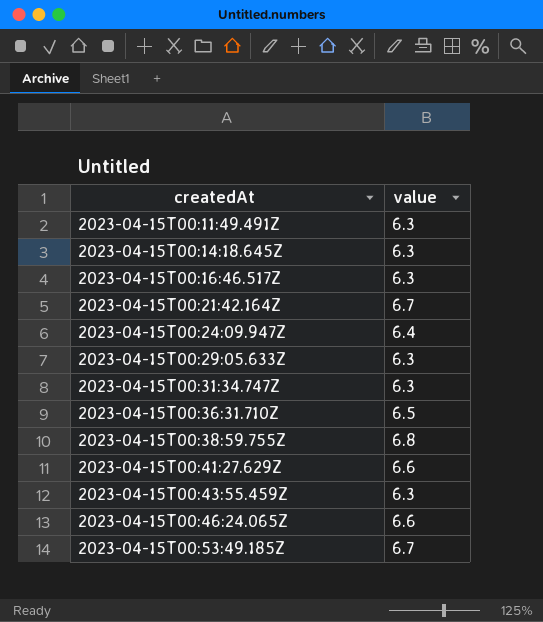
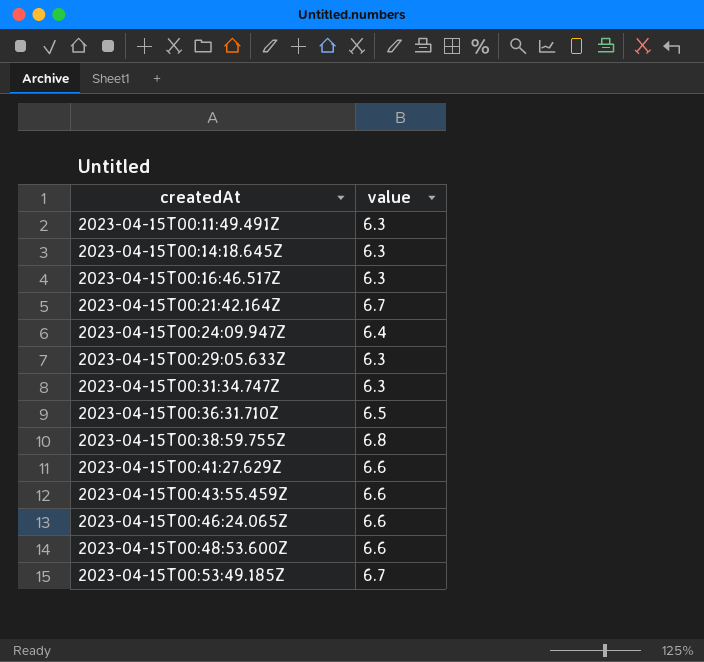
2023-04-15T00:43:55.459Z | value: 6.3 -> 6.6
row 2023-04-15T00:48:53.600Z: none -> 6.6

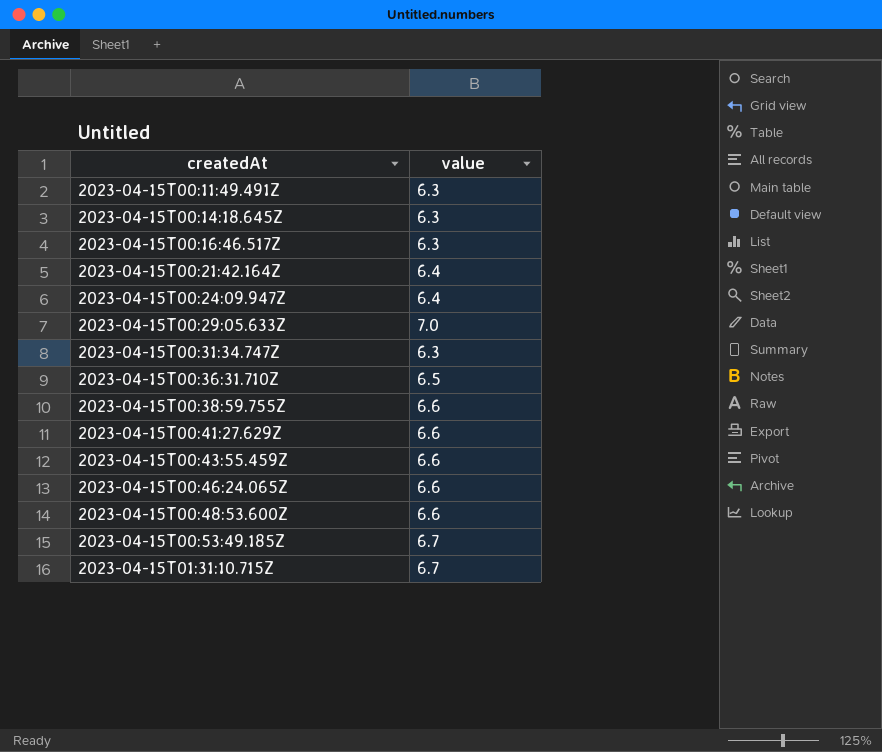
2023-04-15T00:21:42.164Z | value: 6.7 -> 6.4
2023-04-15T00:29:05.633Z | value: 6.3 -> 7.0
2023-04-15T00:38:59.755Z | value: 6.8 -> 6.6
row 2023-04-15T01:31:10.715Z: none -> 6.7

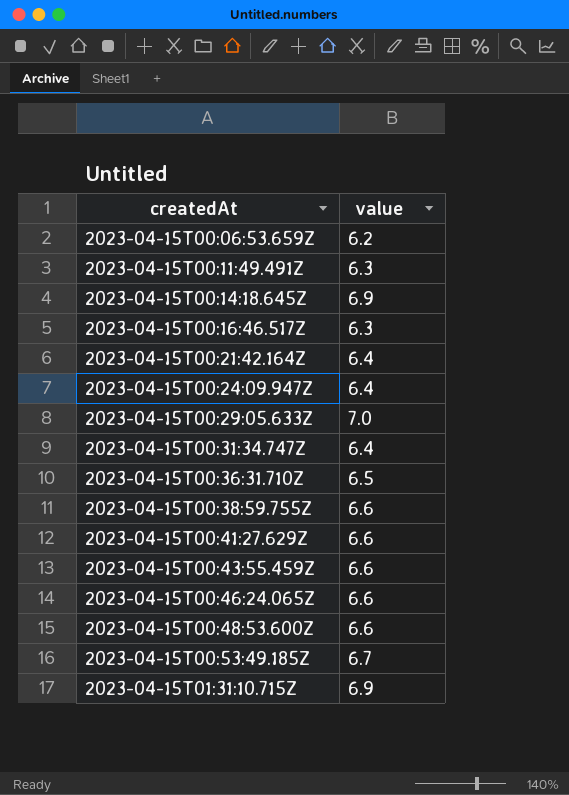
row 2023-04-15T00:06:53.659Z: none -> 6.2
2023-04-15T00:14:18.645Z | value: 6.3 -> 6.9
2023-04-15T00:31:34.747Z | value: 6.3 -> 6.4
2023-04-15T01:31:10.715Z | value: 6.7 -> 6.9

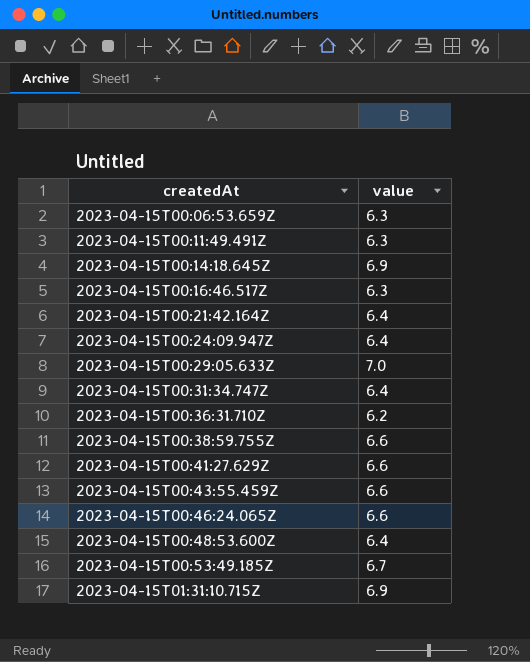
2023-04-15T00:06:53.659Z | value: 6.2 -> 6.3
2023-04-15T00:36:31.710Z | value: 6.5 -> 6.2
2023-04-15T00:48:53.600Z | value: 6.6 -> 6.4

